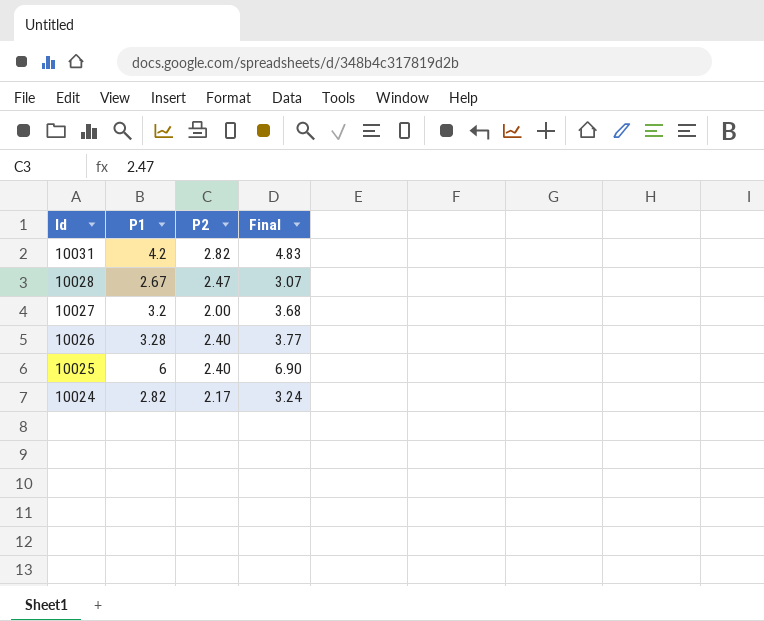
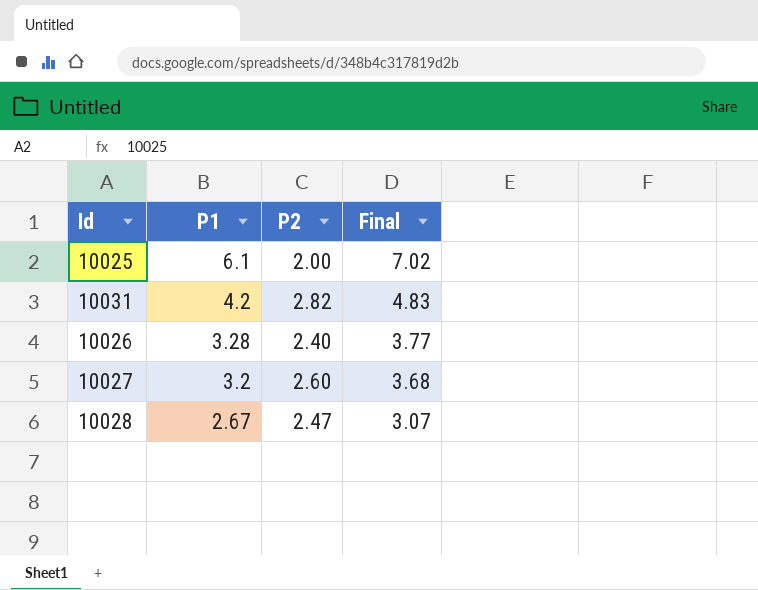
row order: Id descending -> P1 descending
row 10024: 2.82 | 2.17 | 3.24 -> none
10025 | P1: 6 -> 6.1
10025 | P2: 2.40 -> 2.00
10025 | Final: 6.90 -> 7.02
10027 | P2: 2.00 -> 2.60

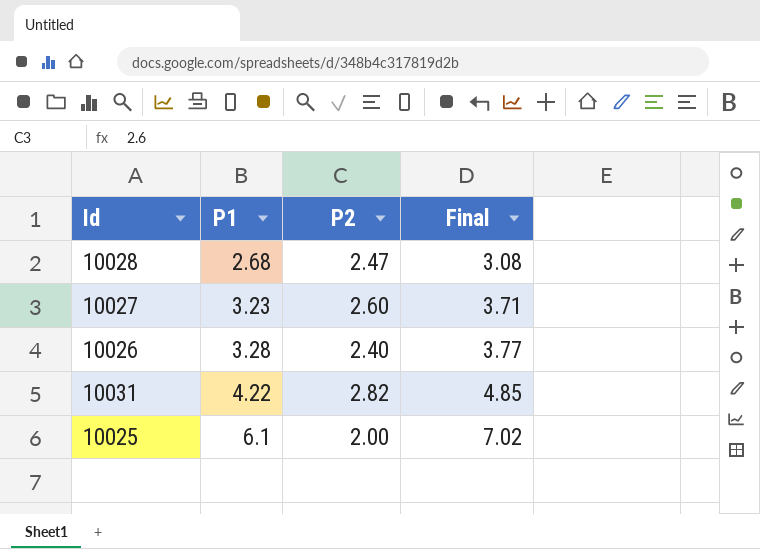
row order: P1 descending -> P1 ascending
10028 | P1: 2.67 -> 2.68
10028 | Final: 3.07 -> 3.08
10027 | P1: 3.2 -> 3.23
10027 | Final: 3.68 -> 3.71
10031 | P1: 4.2 -> 4.22
10031 | Final: 4.83 -> 4.85

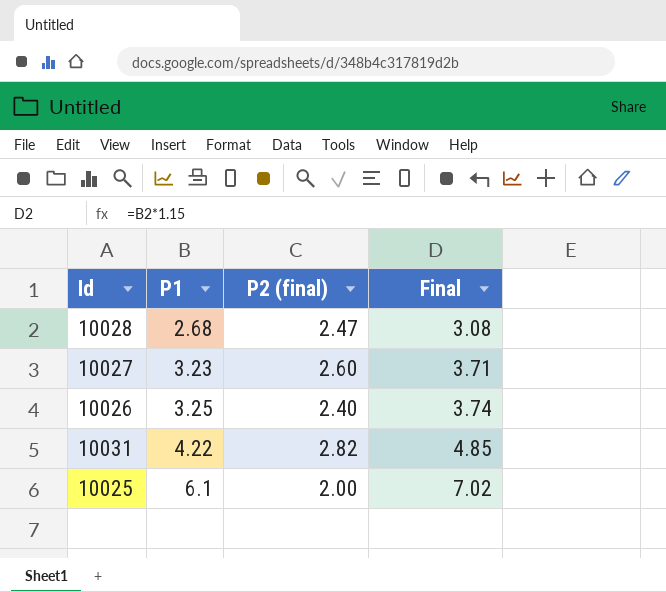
column name: P2 -> P2 (final)
10026 | P1: 3.28 -> 3.25
10026 | Final: 3.77 -> 3.74

